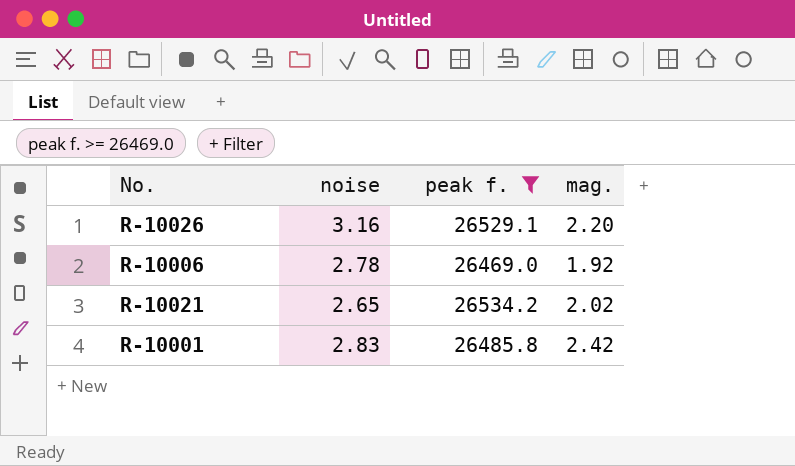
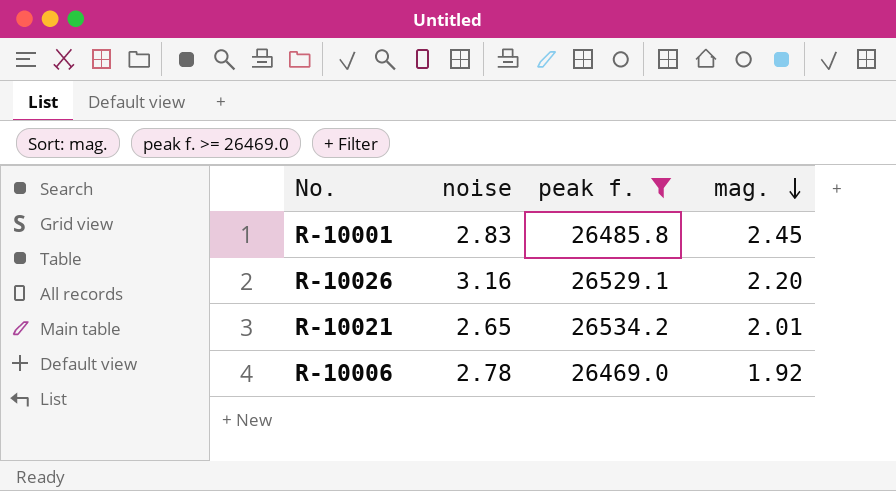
row order: none -> mag. descending
R-10001 | mag.: 2.42 -> 2.45
R-10021 | mag.: 2.02 -> 2.01

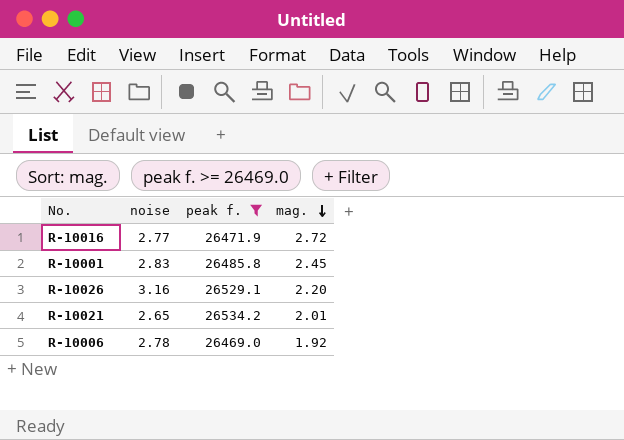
row R-10016: none -> 2.77 | 26471.9 | 2.72

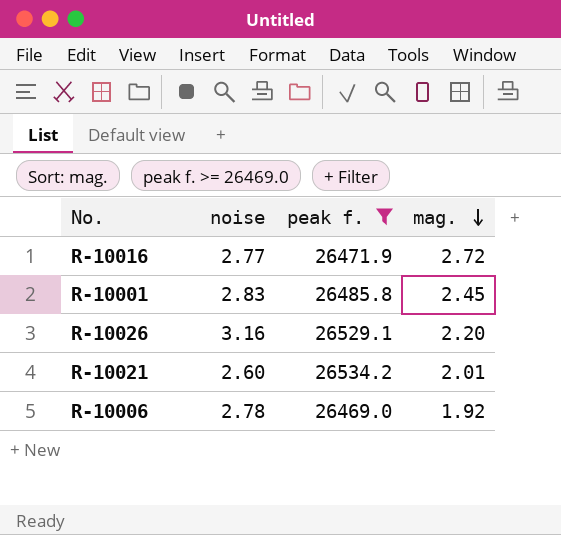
R-10021 | noise: 2.65 -> 2.60

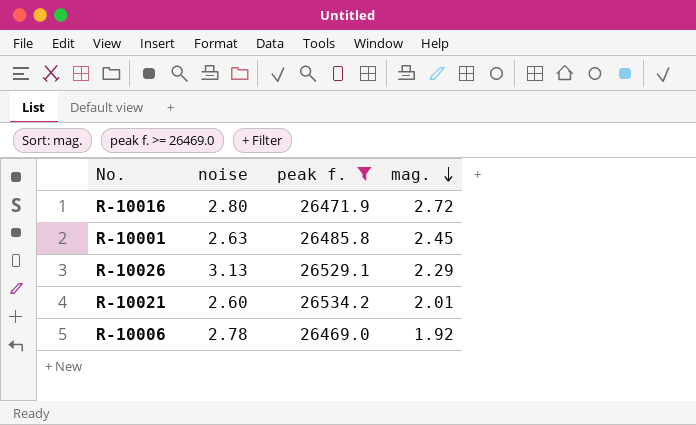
R-10016 | noise: 2.77 -> 2.80
R-10001 | noise: 2.83 -> 2.63
R-10026 | noise: 3.16 -> 3.13
R-10026 | mag.: 2.20 -> 2.29

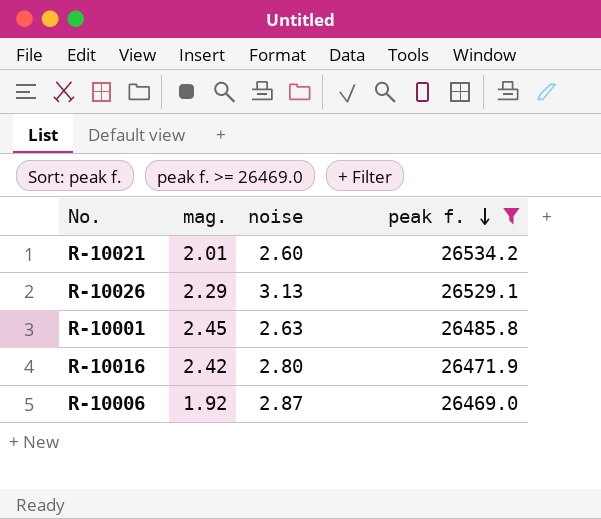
row order: mag. descending -> peak f. descending
column mag. | position: 4 -> 2
R-10016 | mag.: 2.72 -> 2.42
R-10006 | noise: 2.78 -> 2.87

